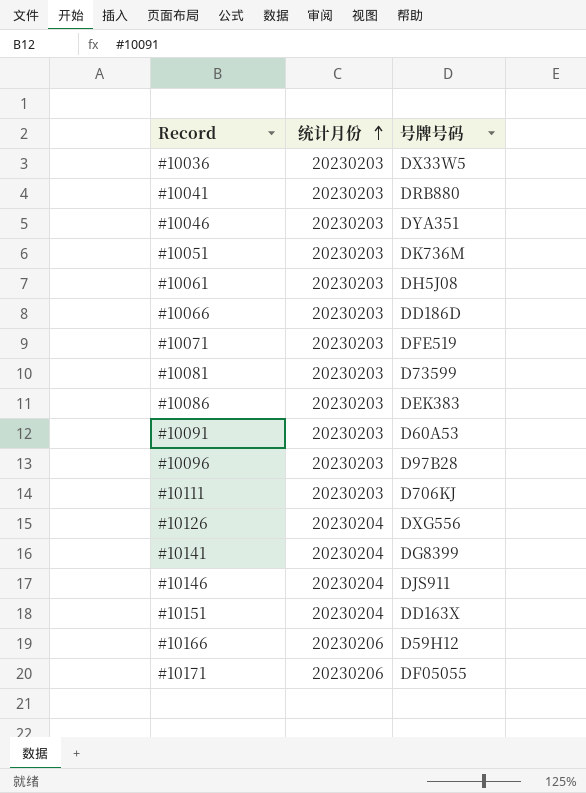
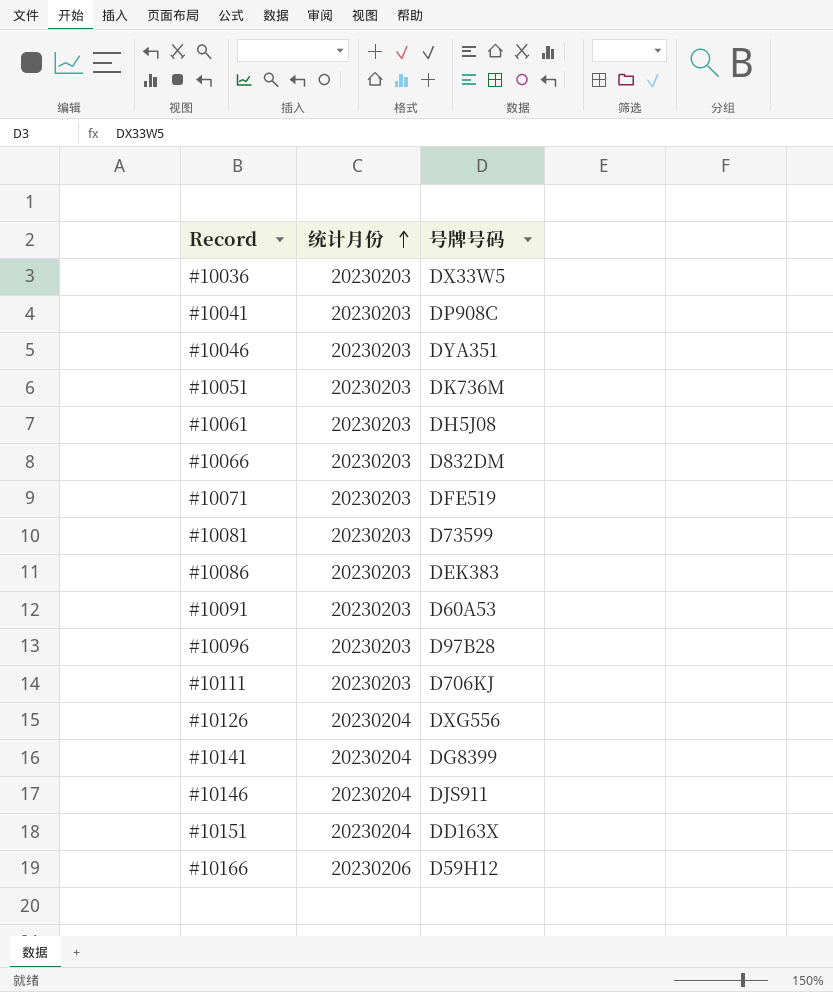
row #10171: 20230206 | DF05055 -> none
#10041 | 号牌号码: DRB880 -> DP908C
#10066 | 号牌号码: DD186D -> D832DM

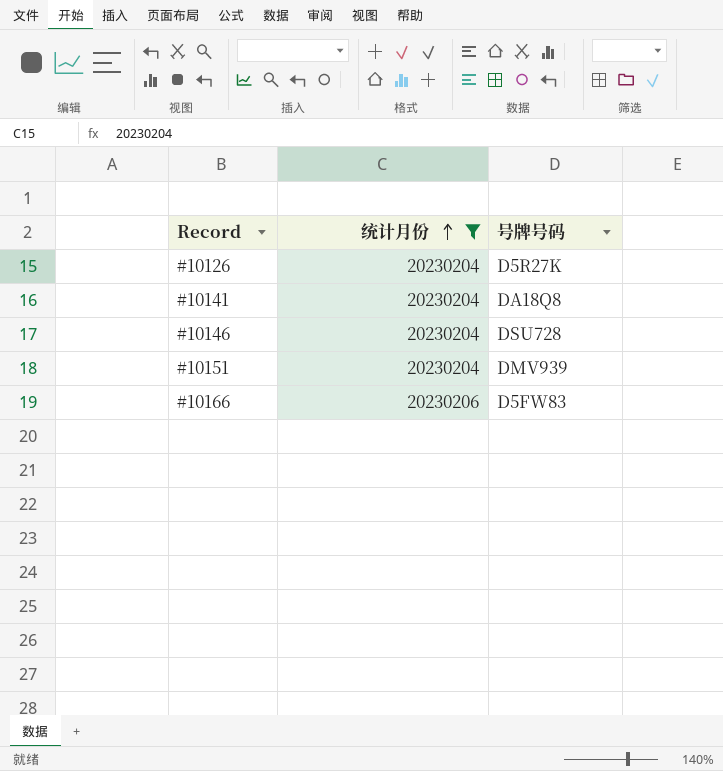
filter: none -> 统计月份 != 20230203
#10126 | 号牌号码: DXG556 -> D5R27K
#10141 | 号牌号码: DG8399 -> DA18Q8
#10146 | 号牌号码: DJS911 -> DSU728
#10151 | 号牌号码: DD163X -> DMV939
#10166 | 号牌号码: D59H12 -> D5FW83

